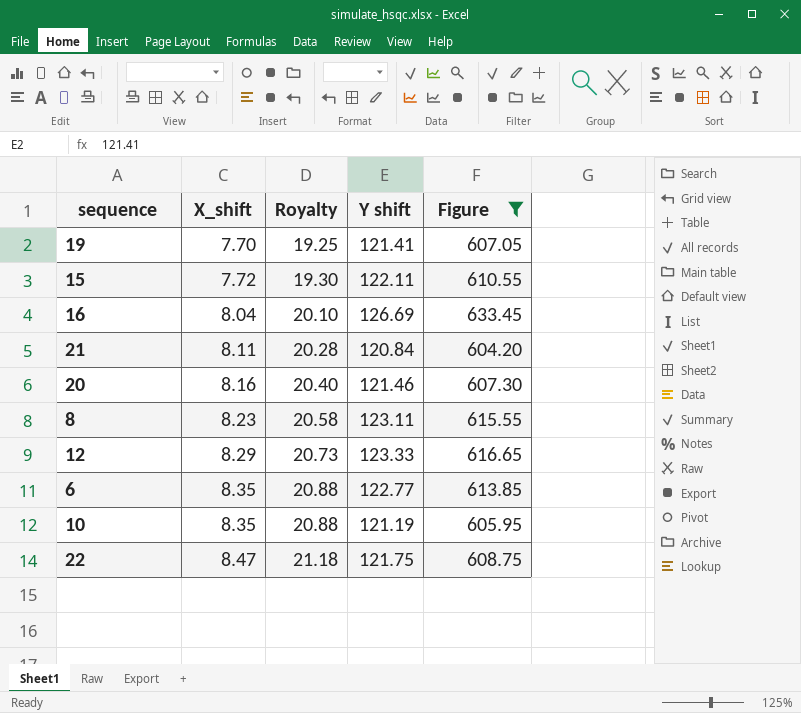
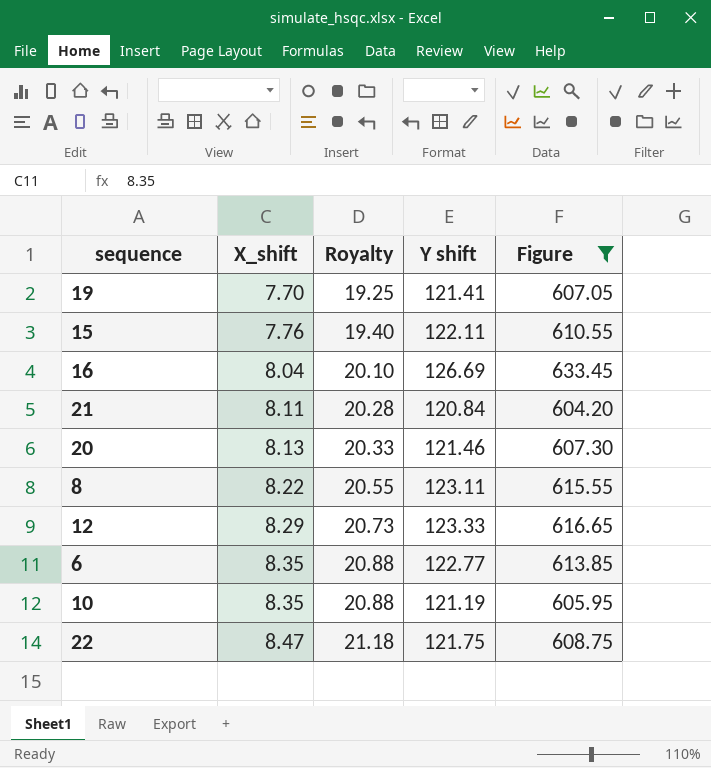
15 | X_shift: 7.72 -> 7.76
15 | Royalty: 19.30 -> 19.40
20 | X_shift: 8.16 -> 8.13
20 | Royalty: 20.40 -> 20.33
8 | X_shift: 8.23 -> 8.22
8 | Royalty: 20.58 -> 20.55

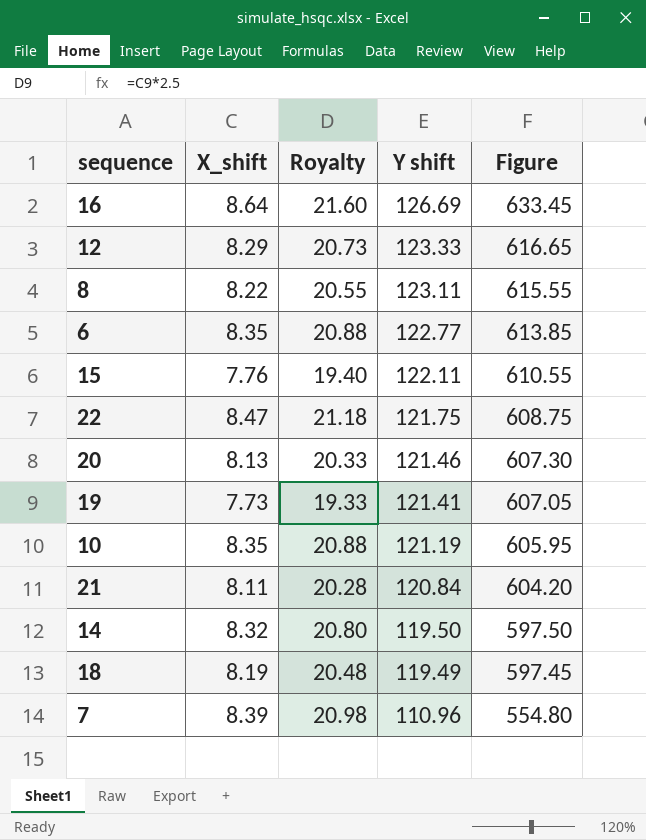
filter: Figure >= 604.20 -> none
row order: X_shift ascending -> Y shift descending
16 | X_shift: 8.04 -> 8.64
16 | Royalty: 20.10 -> 21.60
19 | X_shift: 7.70 -> 7.73
19 | Royalty: 19.25 -> 19.33

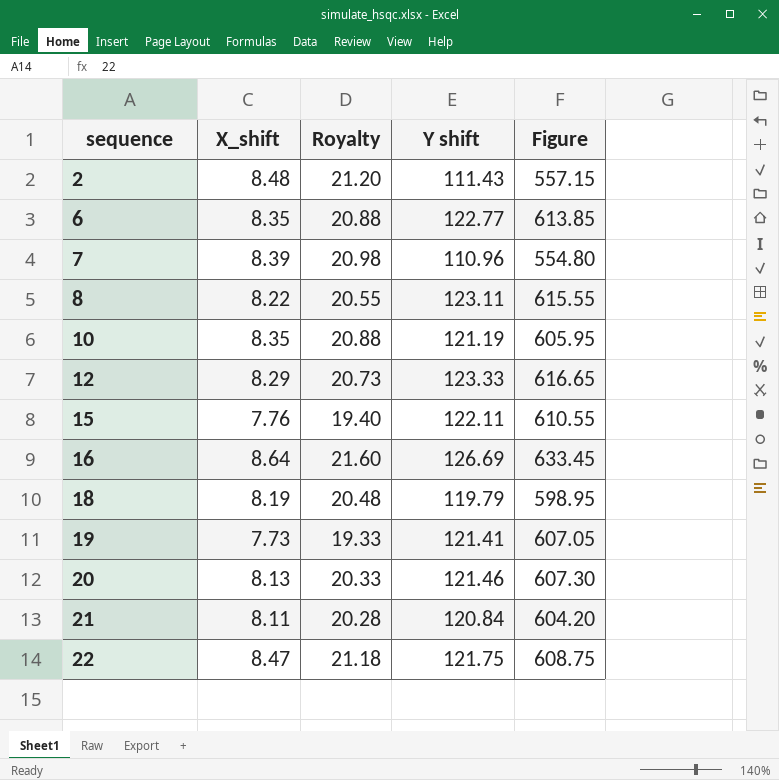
row order: Y shift descending -> sequence ascending
row 14: 8.32 | 20.80 | 119.50 | 597.50 -> none
row 2: none -> 8.48 | 21.20 | 111.43 | 557.15
18 | Y shift: 119.49 -> 119.79
18 | Figure: 597.45 -> 598.95

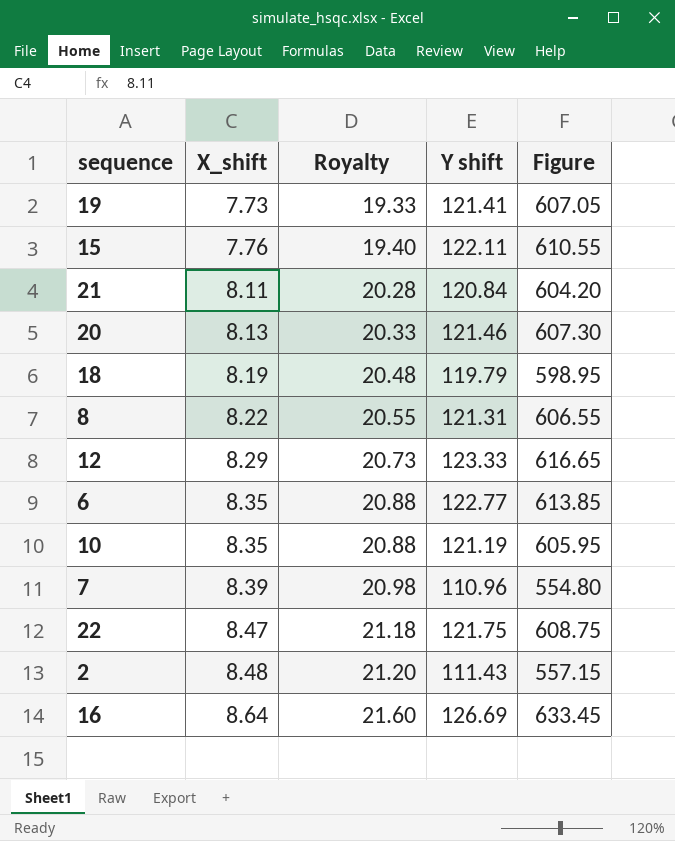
row order: sequence ascending -> X_shift ascending
8 | Y shift: 123.11 -> 121.31
8 | Figure: 615.55 -> 606.55

